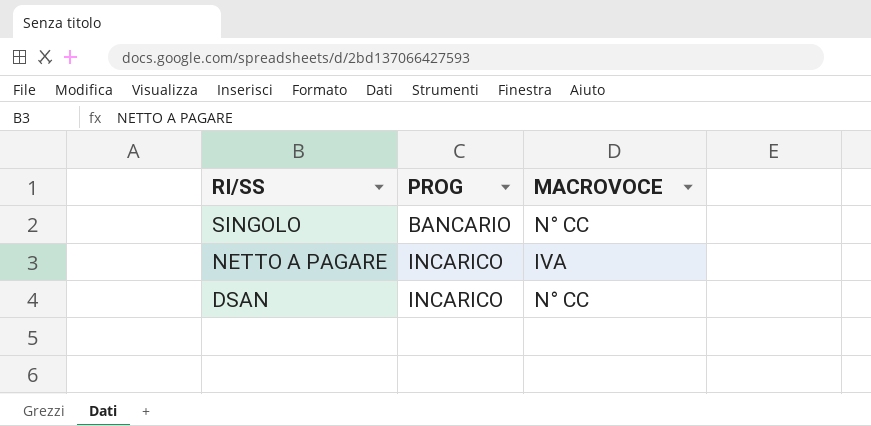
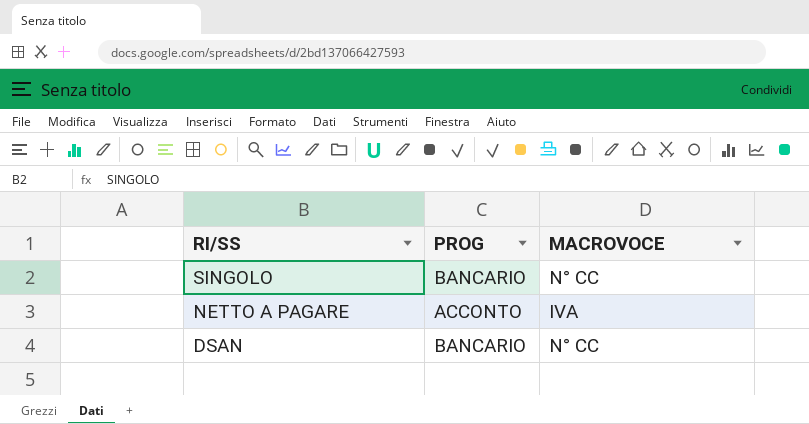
NETTO A PAGARE | PROG: INCARICO -> ACCONTO
DSAN | PROG: INCARICO -> BANCARIO

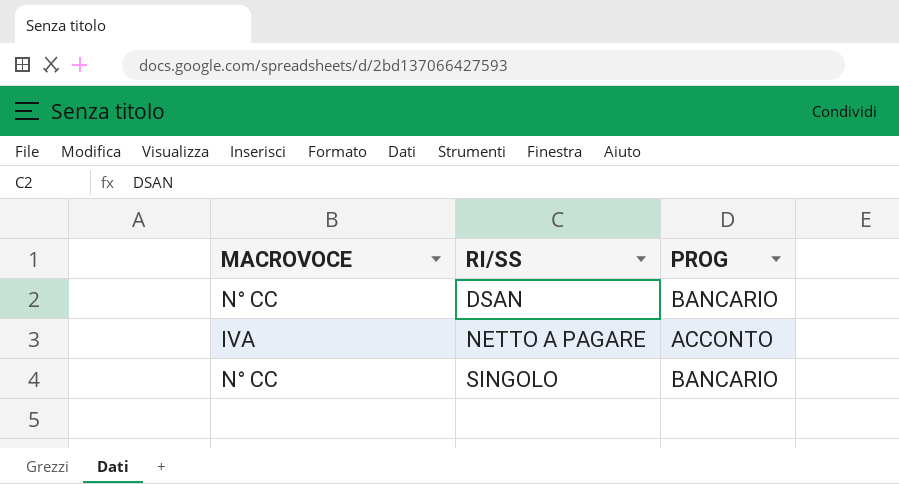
row order: RI/SS descending -> RI/SS ascending
column MACROVOCE | position: 3 -> 1

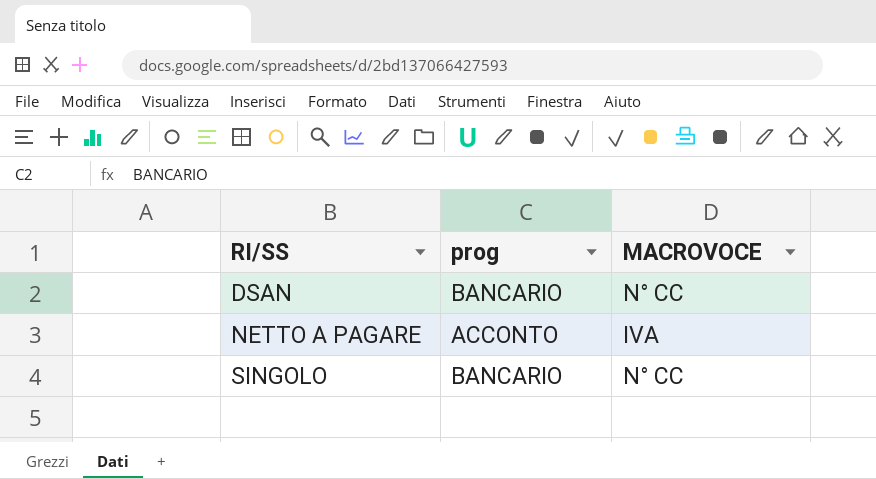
column name: PROG -> prog
column MACROVOCE | position: 1 -> 3

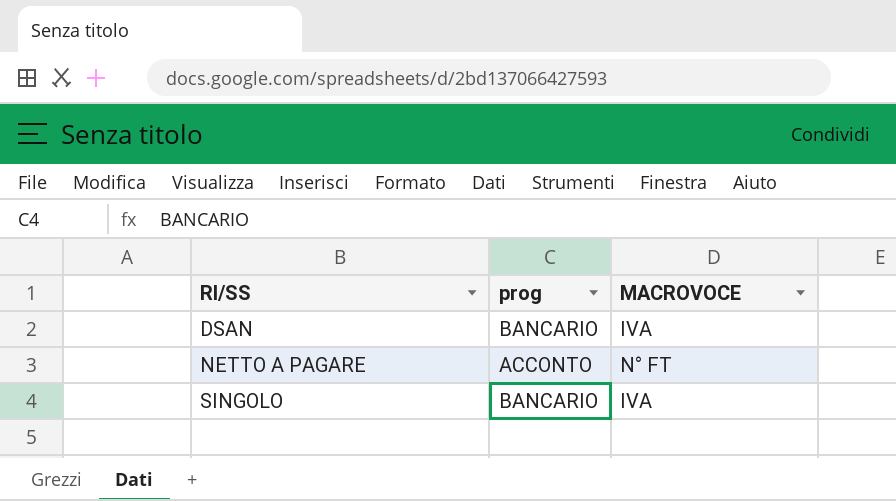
DSAN | MACROVOCE: N° CC -> IVA
NETTO A PAGARE | MACROVOCE: IVA -> N° FT
SINGOLO | MACROVOCE: N° CC -> IVA

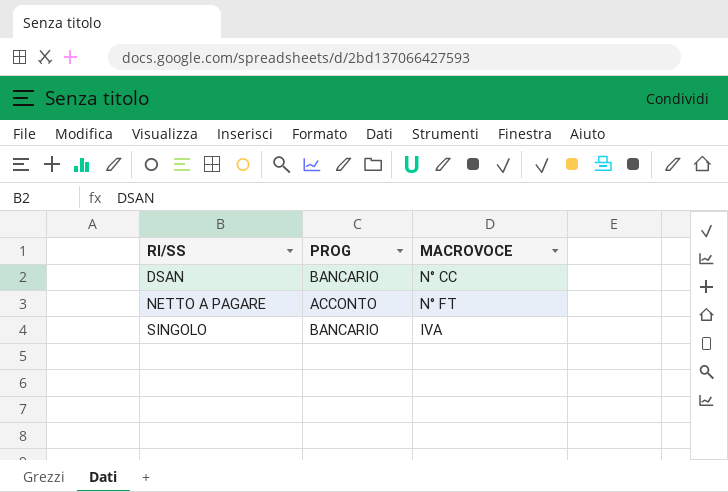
column name: prog -> PROG
DSAN | MACROVOCE: IVA -> N° CC

